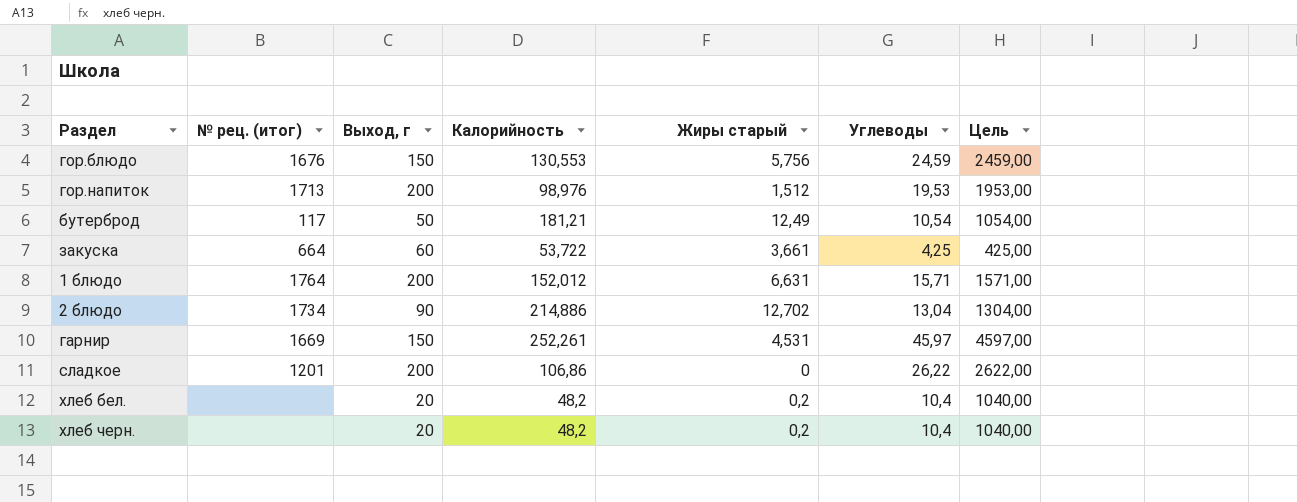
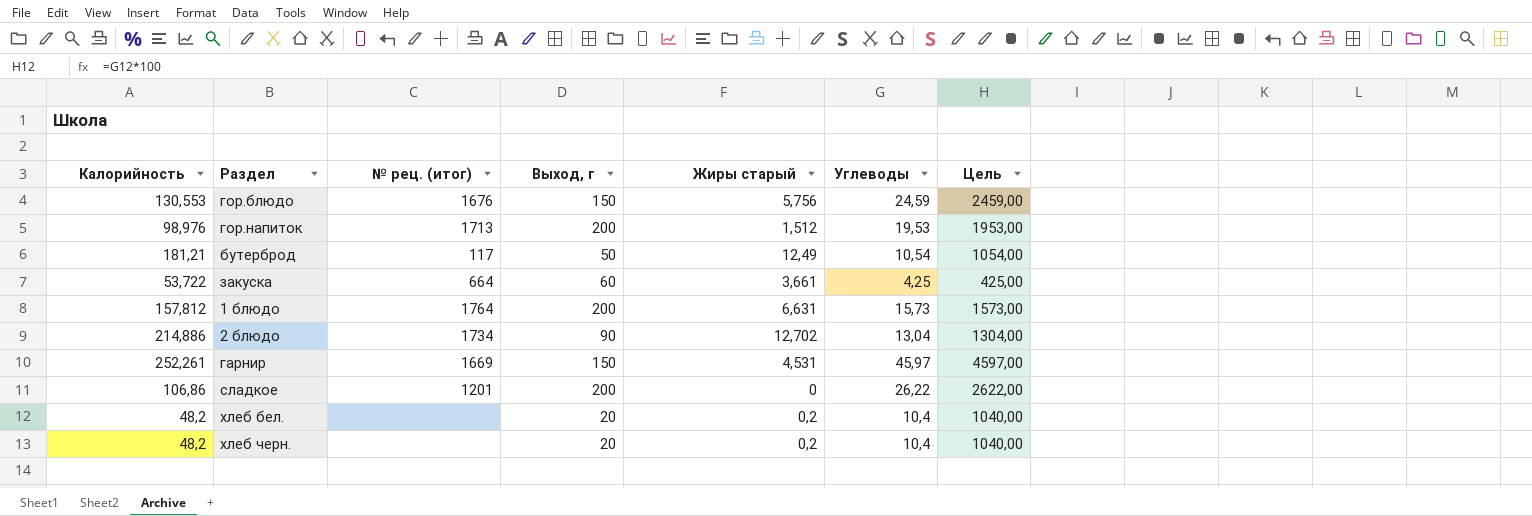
column Калорийность | position: 4 -> 1
1 блюдо | Калорийность: 152,012 -> 157,812
1 блюдо | Углеводы: 15,71 -> 15,73
1 блюдо | Цель: 1571,00 -> 1573,00

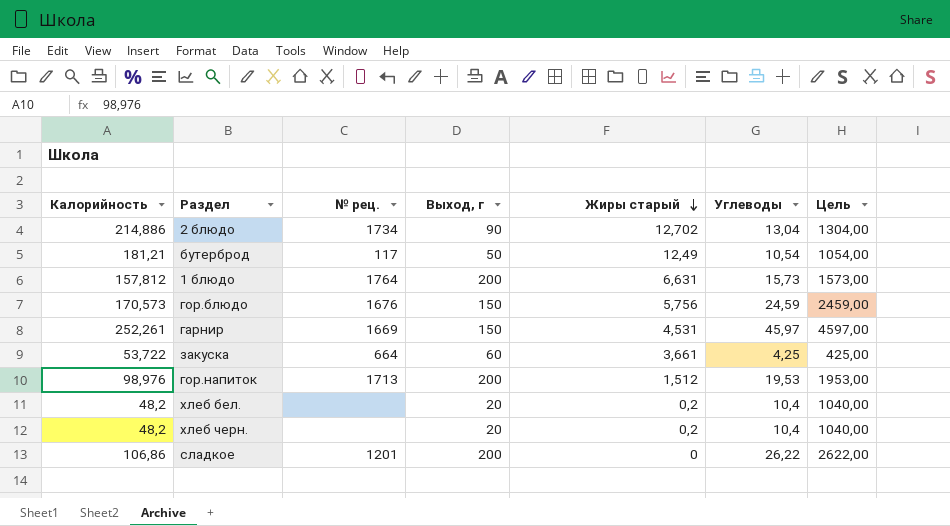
row order: none -> Жиры старый descending
column name: № рец. (итог) -> № рец.
гор.блюдо | Калорийность: 130,553 -> 170,573

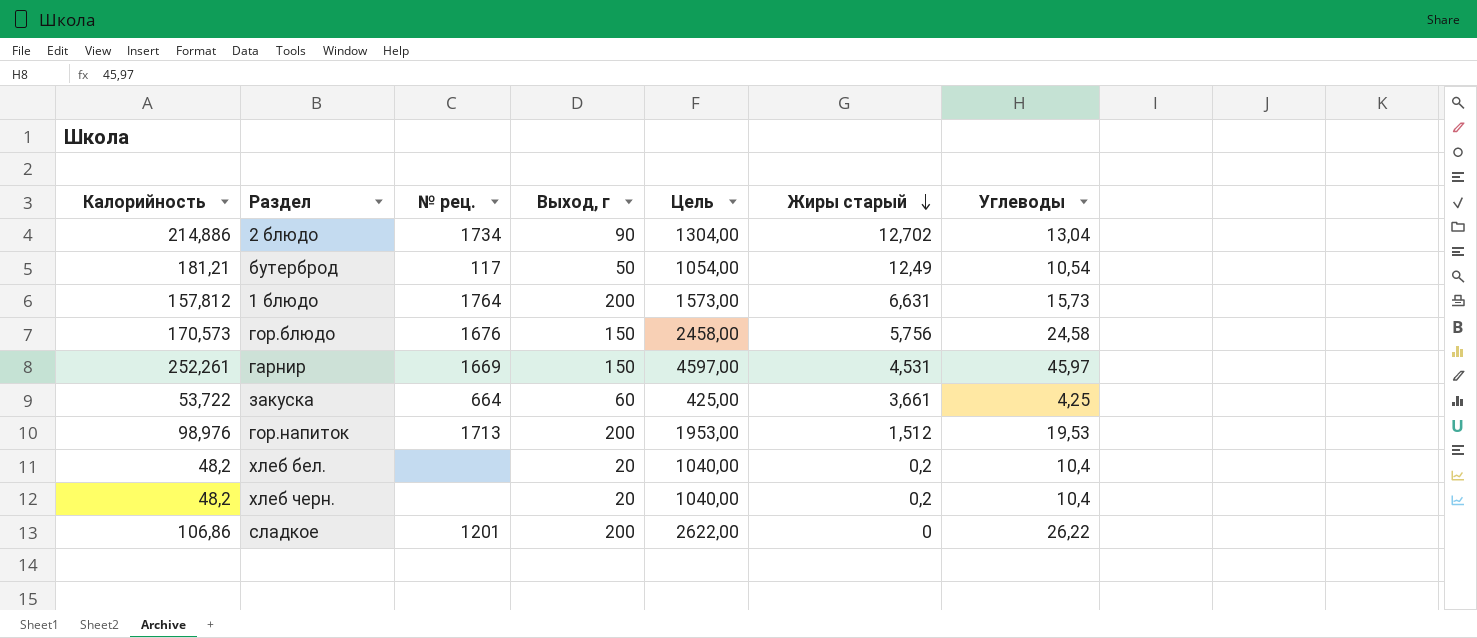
column Цель | position: 7 -> 5
гор.блюдо | Цель: 2459,00 -> 2458,00
гор.блюдо | Углеводы: 24,59 -> 24,58

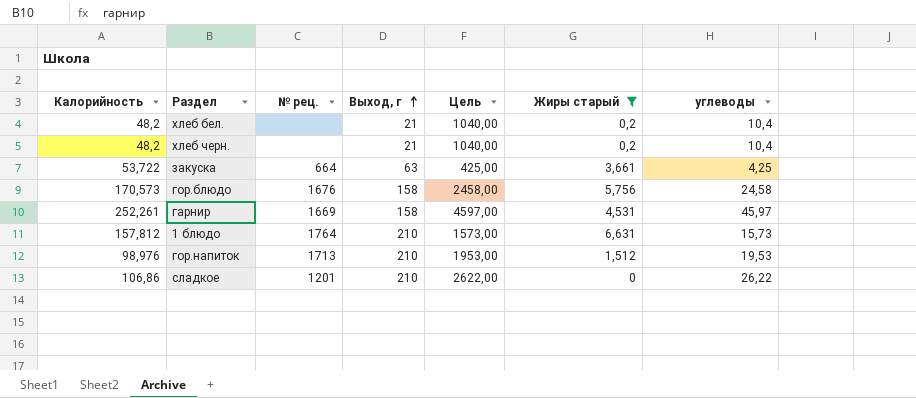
filter: none -> Жиры старый <= 6,631
row order: Жиры старый descending -> Выход, г ascending
column name: Углеводы -> углеводы
хлеб бел. | Выход, г: 20 -> 21
хлеб черн. | Выход, г: 20 -> 21
закуска | Выход, г: 60 -> 63
гор.блюдо | Выход, г: 150 -> 158
гарнир | Выход, г: 150 -> 158
1 блюдо | Выход, г: 200 -> 210
гор.напиток | Выход, г: 200 -> 210
сладкое | Выход, г: 200 -> 210

